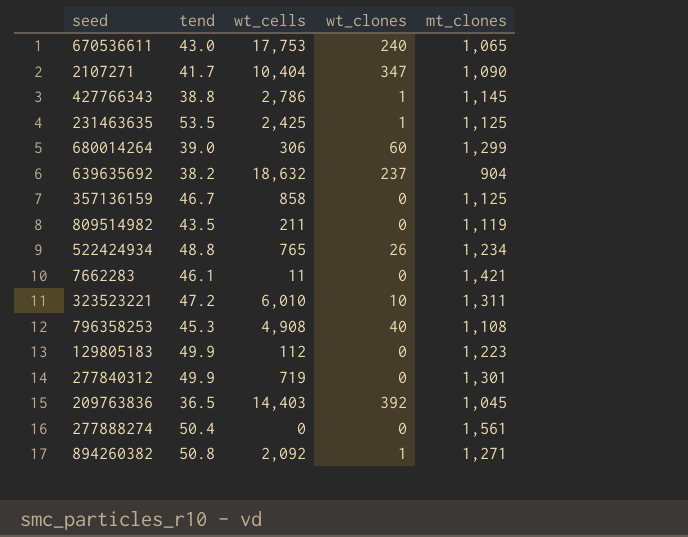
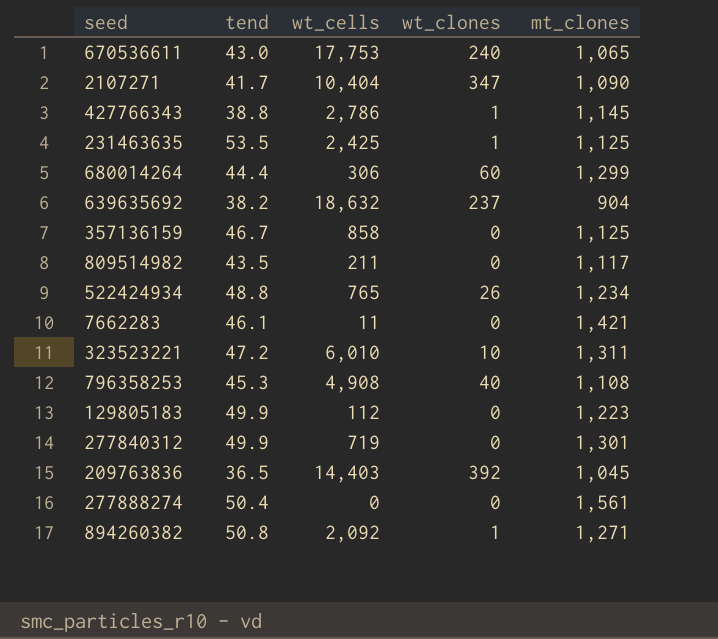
680014264 | tend: 39.0 -> 44.4
809514982 | mt_clones: 1,119 -> 1,117

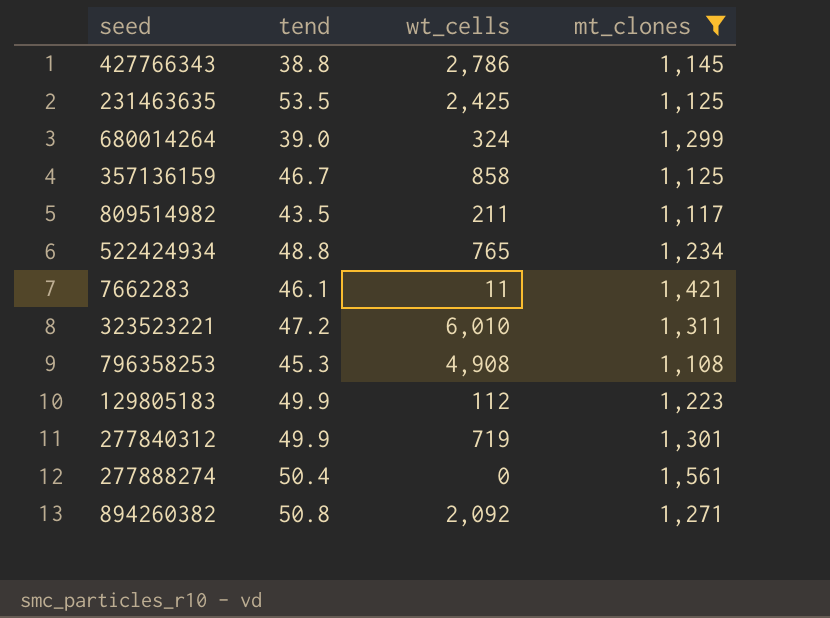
filter: none -> mt_clones >= 1,108
column wt_clones | position: 4 -> none
680014264 | tend: 44.4 -> 39.0
680014264 | wt_cells: 306 -> 324

